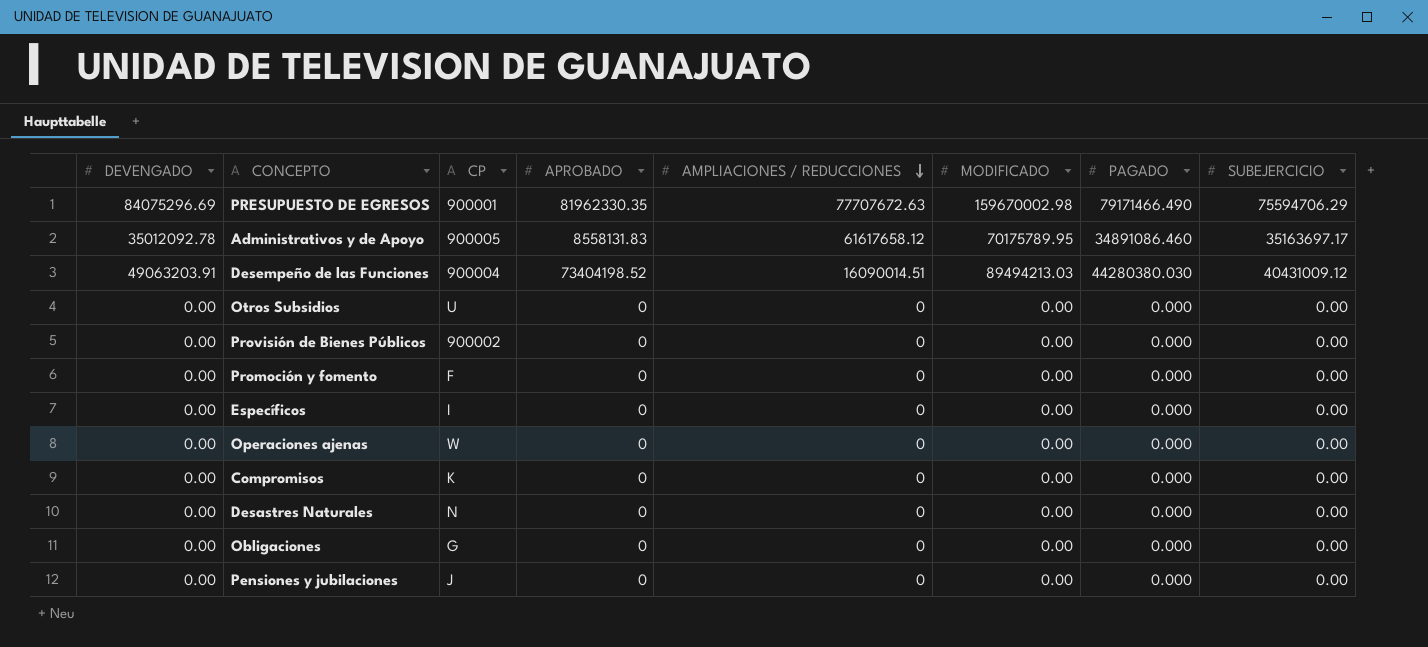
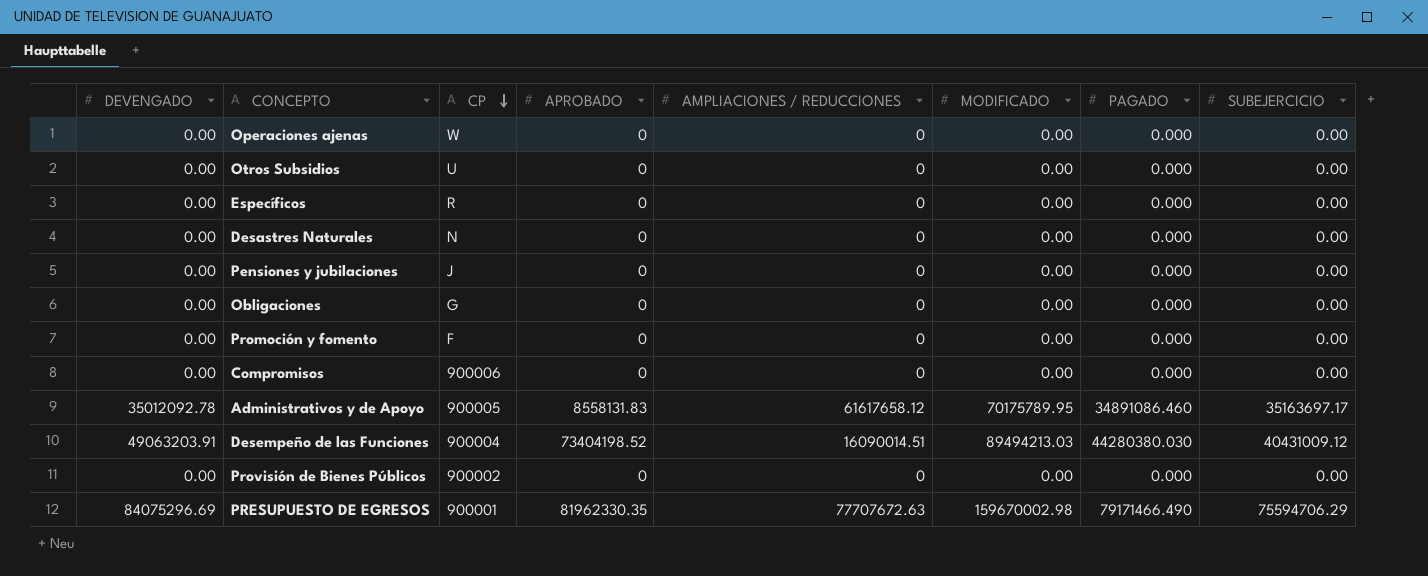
row order: AMPLIACIONES / REDUCCIONES descending -> CP descending
Específicos | CP: I -> R
Compromisos | CP: K -> 900006

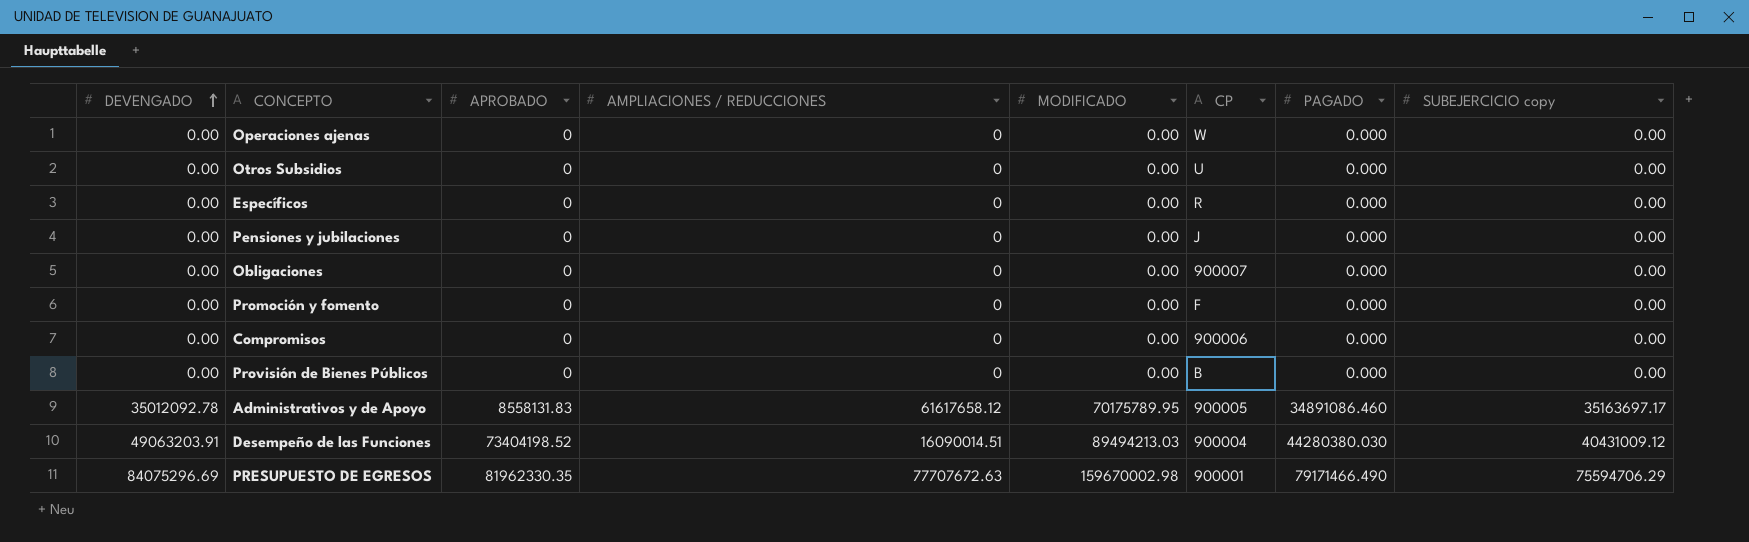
row order: CP descending -> DEVENGADO ascending
column CP | position: 3 -> 6
column name: SUBEJERCICIO -> SUBEJERCICIO copy
row Desastres Naturales: 0.00 | N | 0 | 0 | 0.00 | 0.000 | 0.00 -> none
Obligaciones | CP: G -> 900007
Provisión de Bienes Públicos | CP: 900002 -> B

